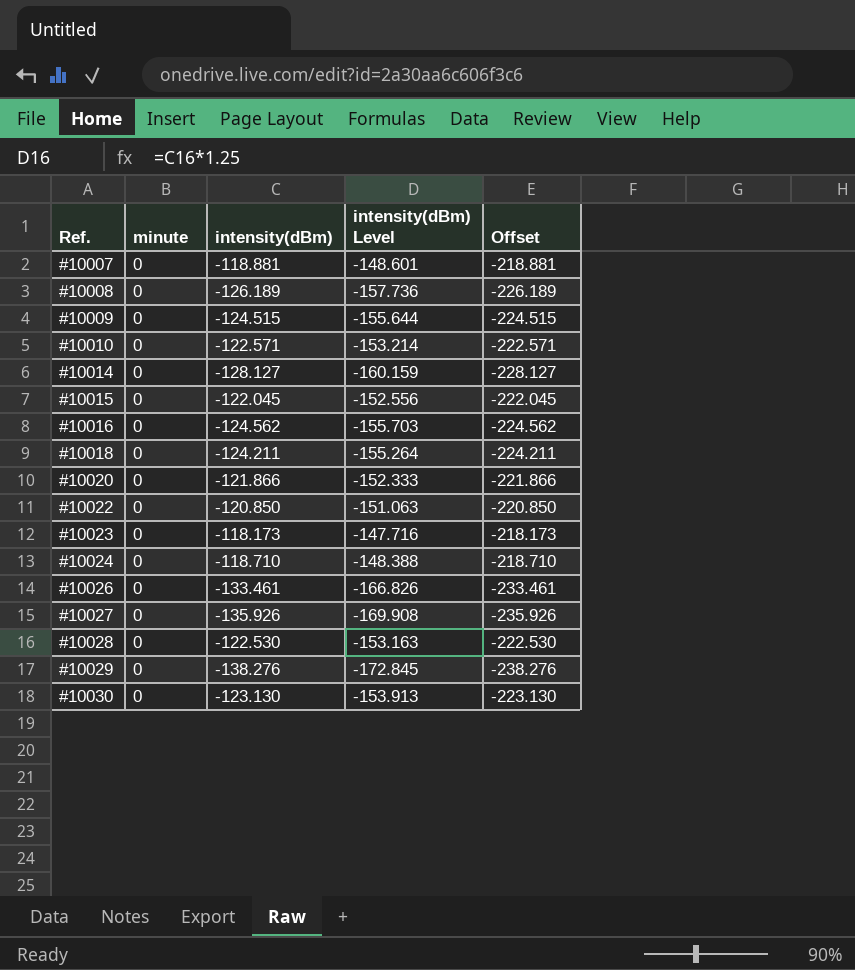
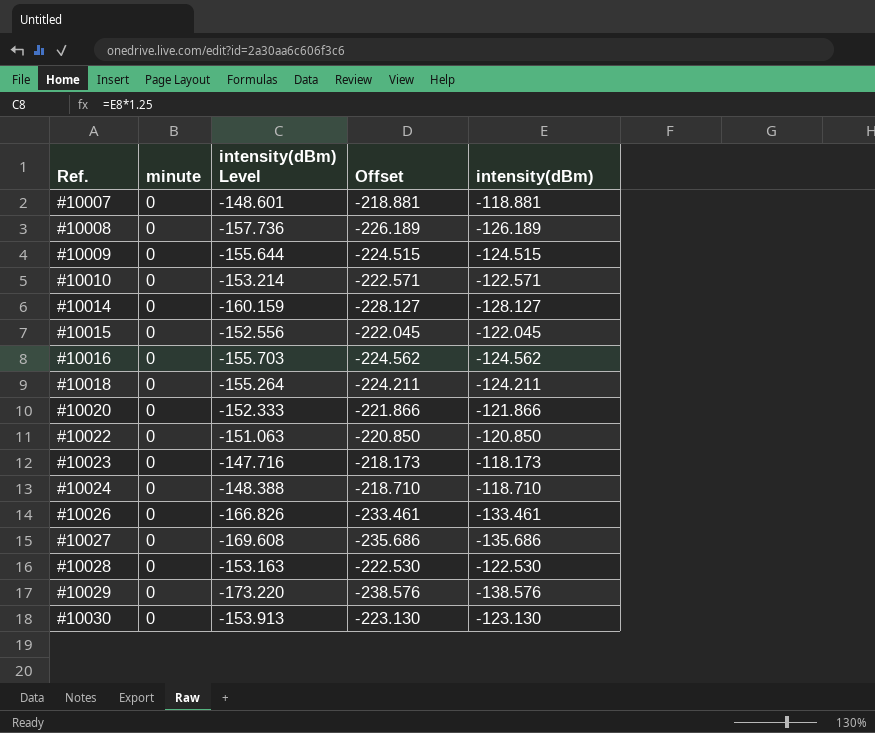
column intensity(dBm) | position: 3 -> 5
#10027 | intensity(dBm) Level: -169.908 -> -169.608
#10027 | Offset: -235.926 -> -235.686
#10027 | intensity(dBm): -135.926 -> -135.686
#10029 | intensity(dBm) Level: -172.845 -> -173.220
#10029 | Offset: -238.276 -> -238.576
#10029 | intensity(dBm): -138.276 -> -138.576

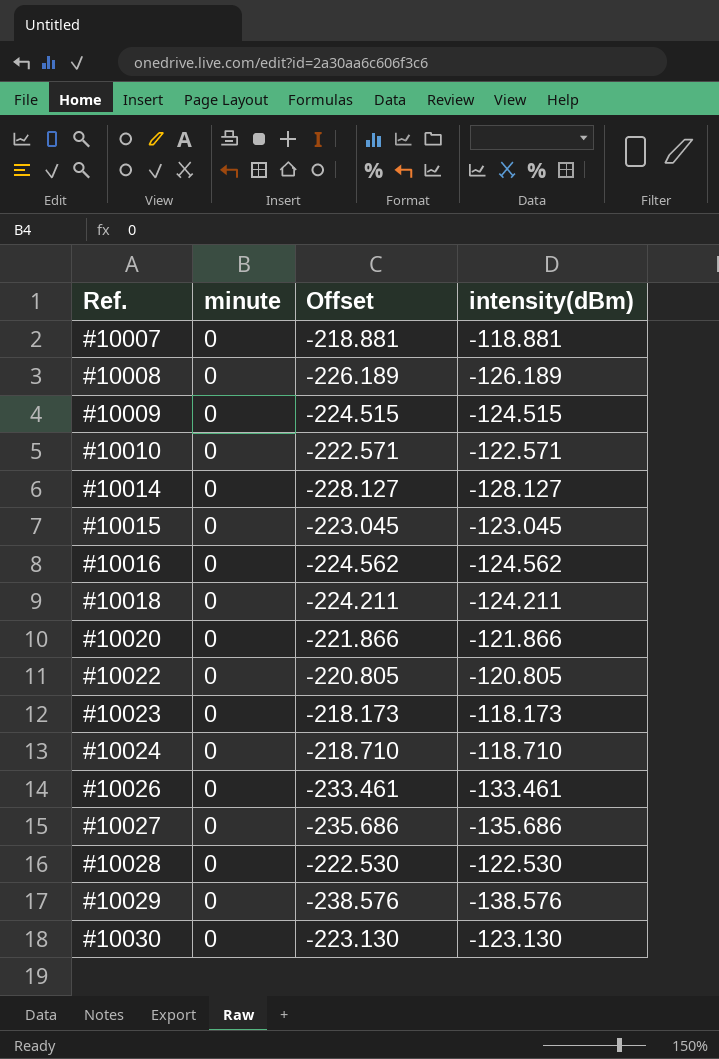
column intensity(dBm) Level | formula: [intensity(dBm)] * 1.25 -> none
#10015 | Offset: -222.045 -> -223.045
#10015 | intensity(dBm): -122.045 -> -123.045
#10022 | Offset: -220.850 -> -220.805
#10022 | intensity(dBm): -120.850 -> -120.805

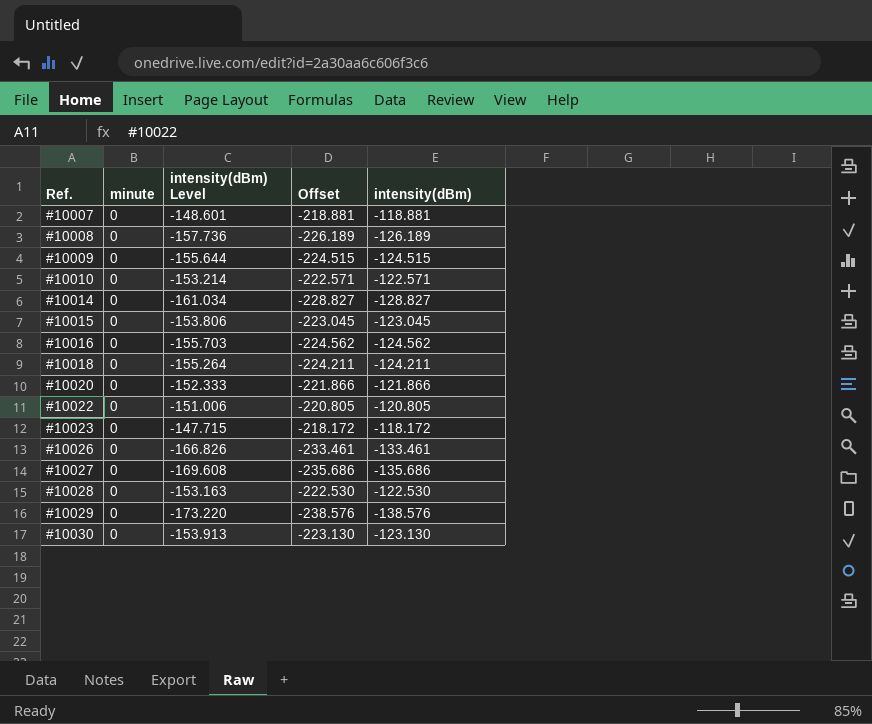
column intensity(dBm) Level | formula: none -> [intensity(dBm)] * 1.25
row #10024: 0 | -218.710 | -118.710 -> none
#10014 | Offset: -228.127 -> -228.827
#10014 | intensity(dBm): -128.127 -> -128.827
#10023 | Offset: -218.173 -> -218.172
#10023 | intensity(dBm): -118.173 -> -118.172

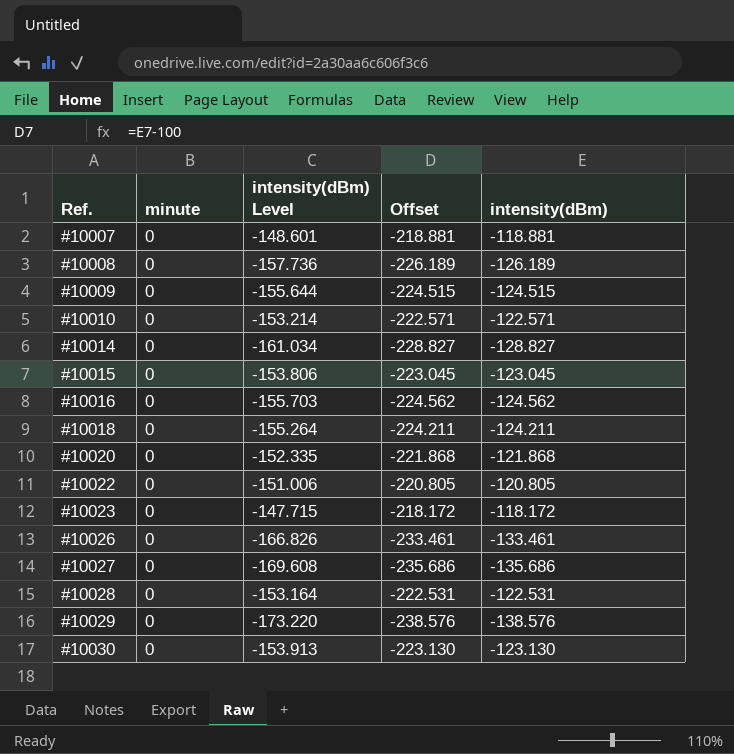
#10020 | intensity(dBm) Level: -152.333 -> -152.335
#10020 | Offset: -221.866 -> -221.868
#10020 | intensity(dBm): -121.866 -> -121.868
#10028 | intensity(dBm) Level: -153.163 -> -153.164
#10028 | Offset: -222.530 -> -222.531
#10028 | intensity(dBm): -122.530 -> -122.531

